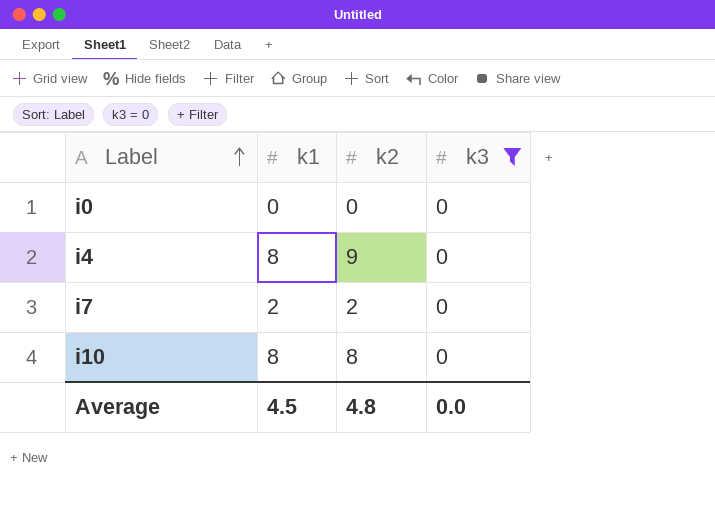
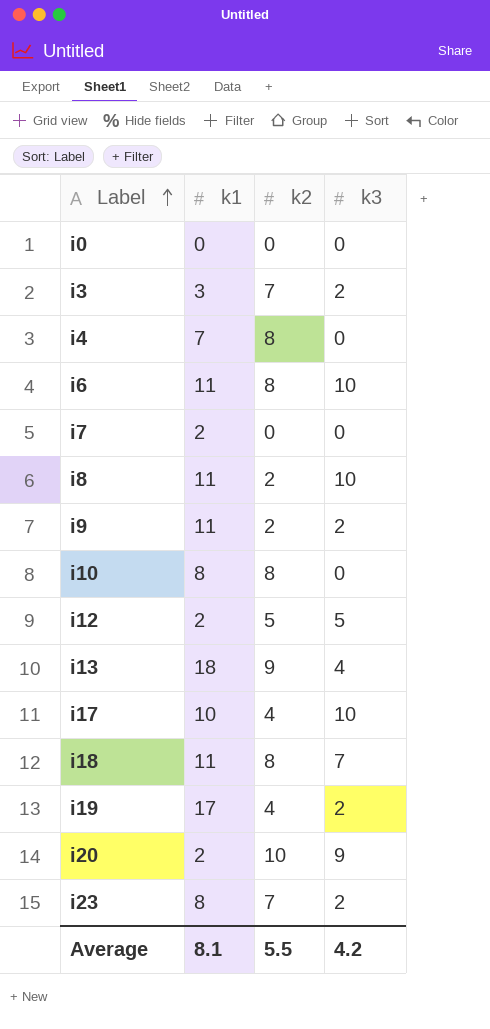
filter: k3 = 0 -> none
i4 | k1: 8 -> 7
i4 | k2: 9 -> 8
i7 | k2: 2 -> 0
Average | k1: 4.5 -> 8.1
Average | k2: 4.8 -> 5.5
Average | k3: 0.0 -> 4.2

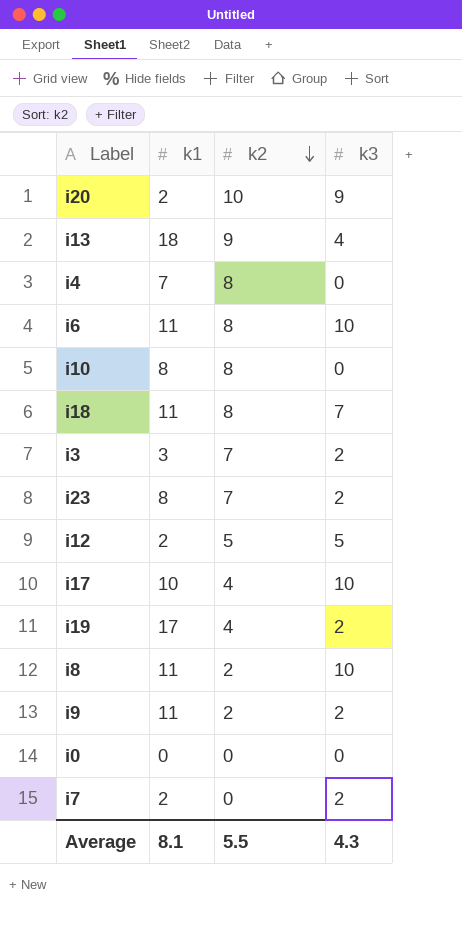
row order: Label ascending -> k2 descending
i7 | k3: 0 -> 2
Average | k3: 4.2 -> 4.3

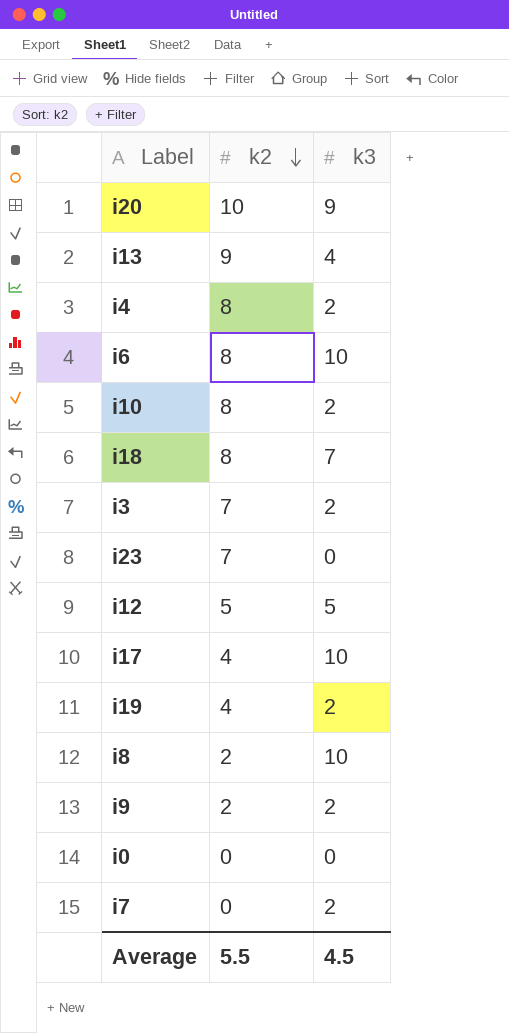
column k1 | position: 2 -> none
i4 | k3: 0 -> 2
i10 | k3: 0 -> 2
i23 | k3: 2 -> 0
Average | k3: 4.3 -> 4.5

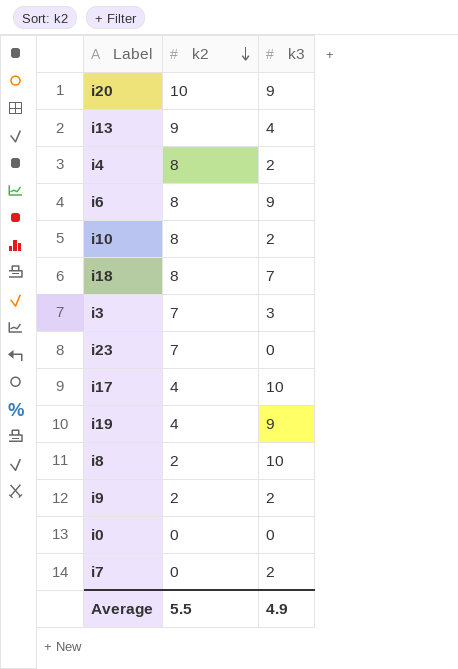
row i12: 5 | 5 -> none
i6 | k3: 10 -> 9
i3 | k3: 2 -> 3
i19 | k3: 2 -> 9
Average | k3: 4.5 -> 4.9

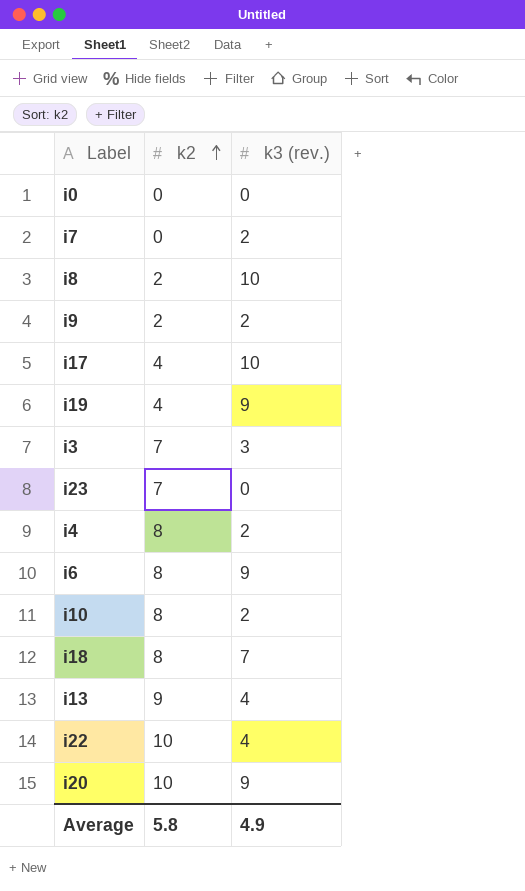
row order: k2 descending -> k2 ascending
column name: k3 -> k3 (rev.)
row i22: none -> 10 | 4
Average | k2: 5.5 -> 5.8

